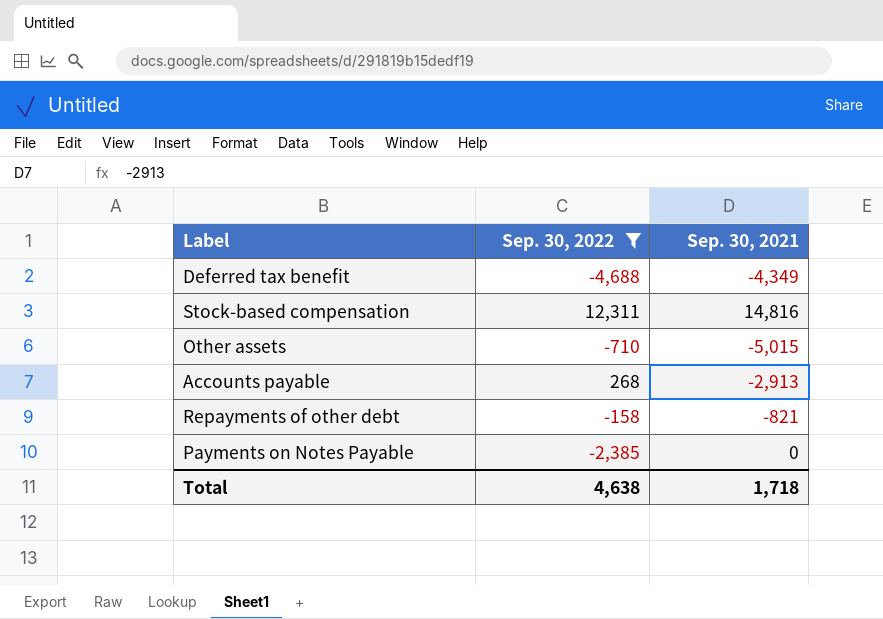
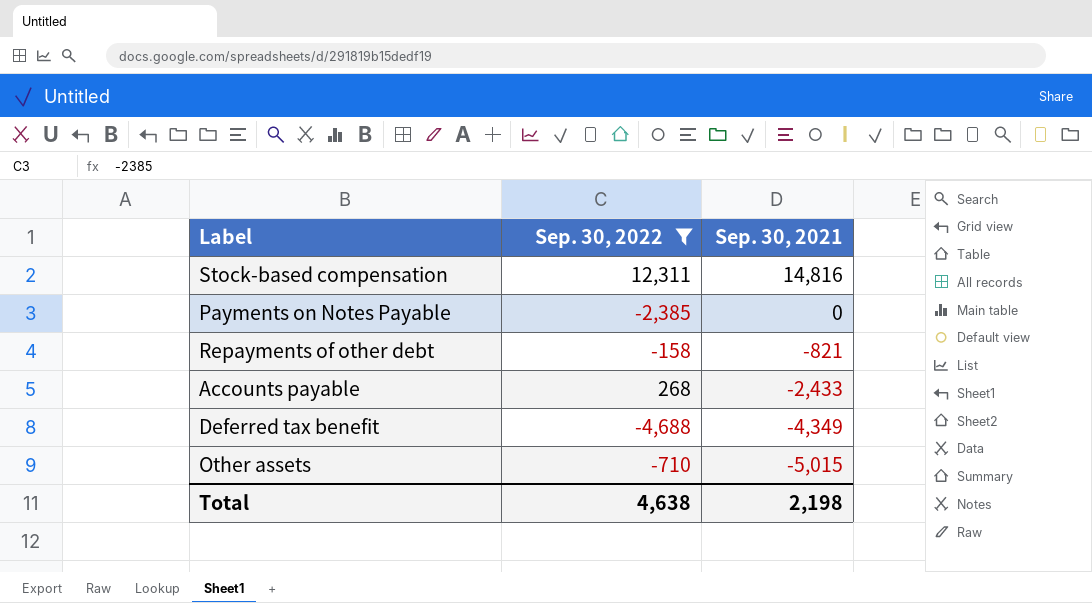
row order: none -> Sep. 30, 2021 descending
Accounts payable | Sep. 30, 2021: -2,913 -> -2,433
Total | Sep. 30, 2021: 1,718 -> 2,198

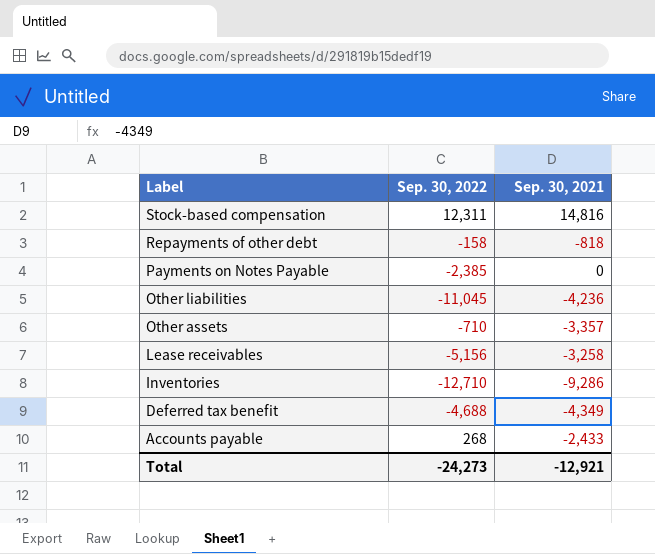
filter: Sep. 30, 2022 >= -4,688 -> none
row order: Sep. 30, 2021 descending -> Label descending
Repayments of other debt | Sep. 30, 2021: -821 -> -818
Other assets | Sep. 30, 2021: -5,015 -> -3,357
Total | Sep. 30, 2022: 4,638 -> -24,273
Total | Sep. 30, 2021: 2,198 -> -12,921

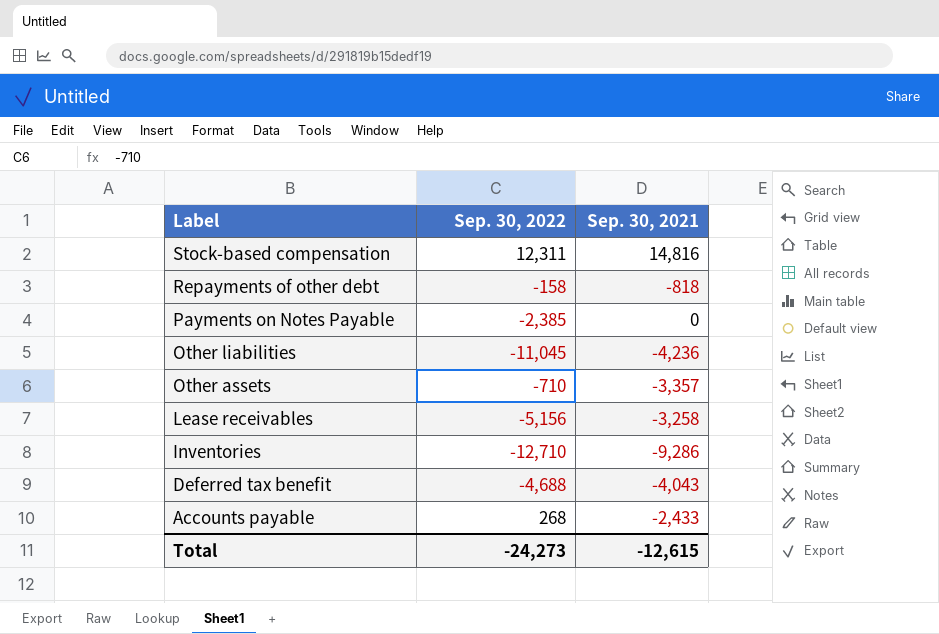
Deferred tax benefit | Sep. 30, 2021: -4,349 -> -4,043
Total | Sep. 30, 2021: -12,921 -> -12,615

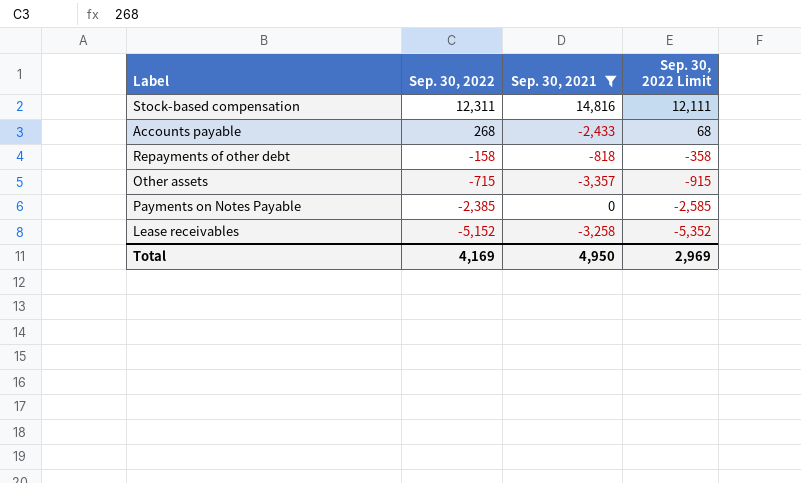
filter: none -> Sep. 30, 2021 >= -3,357
row order: Label descending -> Sep. 30, 2022 descending
column Sep. 30, 2022 Limit | formula: none -> [Sep. 30, 2022] - 200
Other assets | Sep. 30, 2022: -710 -> -715
Lease receivables | Sep. 30, 2022: -5,156 -> -5,152
Total | Sep. 30, 2022: -24,273 -> 4,169
Total | Sep. 30, 2021: -12,615 -> 4,950

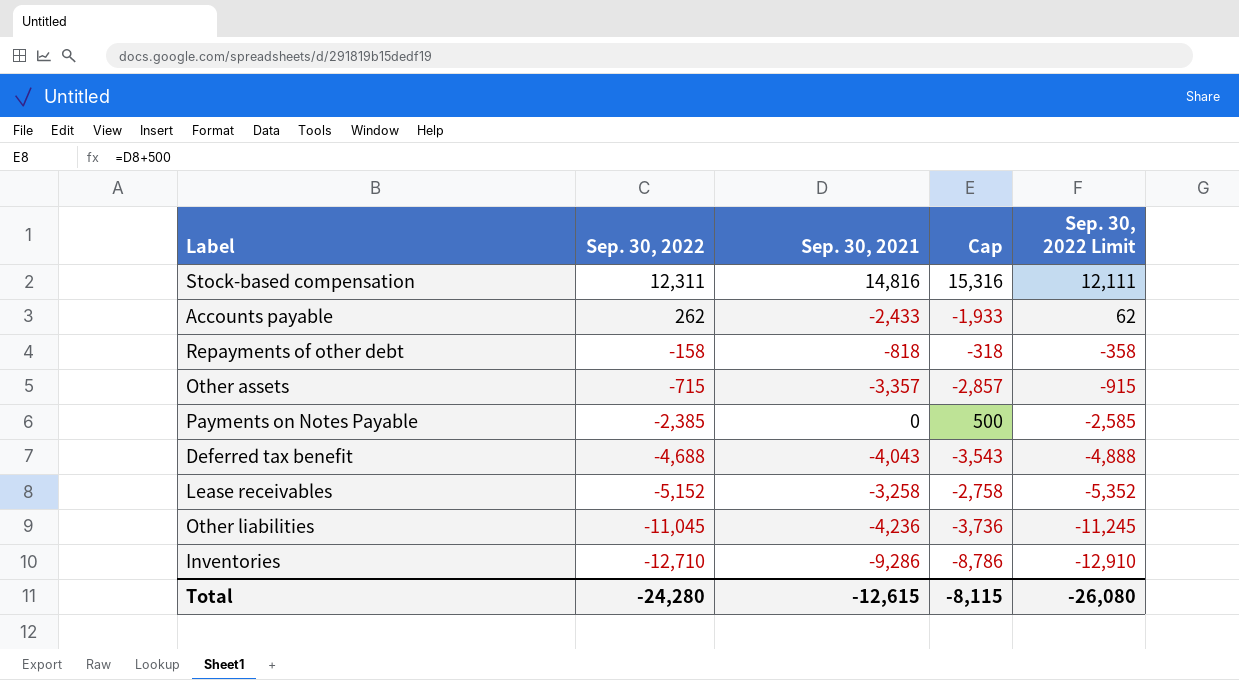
filter: Sep. 30, 2021 >= -3,357 -> none
column Cap | formula: none -> [Sep. 30, 2021] + 500
Accounts payable | Sep. 30, 2022: 268 -> 262
Accounts payable | Sep. 30, 2022 Limit: 68 -> 62
Total | Sep. 30, 2022: 4,169 -> -24,280
Total | Sep. 30, 2021: 4,950 -> -12,615
Total | Sep. 30, 2022 Limit: 2,969 -> -26,080

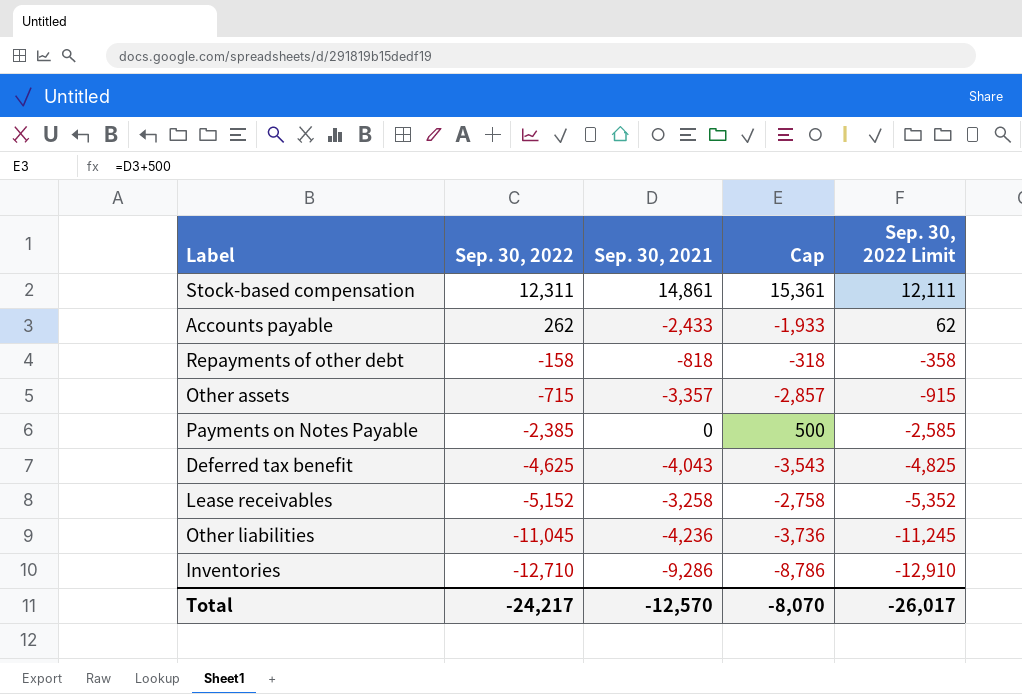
Stock-based compensation | Sep. 30, 2021: 14,816 -> 14,861
Stock-based compensation | Cap: 15,316 -> 15,361
Deferred tax benefit | Sep. 30, 2022: -4,688 -> -4,625
Deferred tax benefit | Sep. 30, 2022 Limit: -4,888 -> -4,825
Total | Sep. 30, 2022: -24,280 -> -24,217
Total | Sep. 30, 2021: -12,615 -> -12,570
Total | Cap: -8,115 -> -8,070
Total | Sep. 30, 2022 Limit: -26,080 -> -26,017

